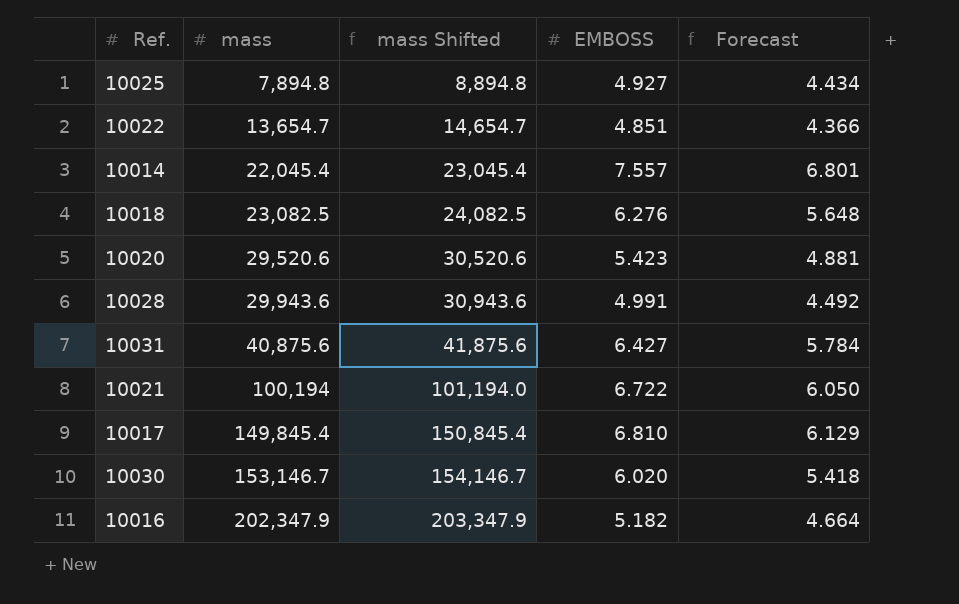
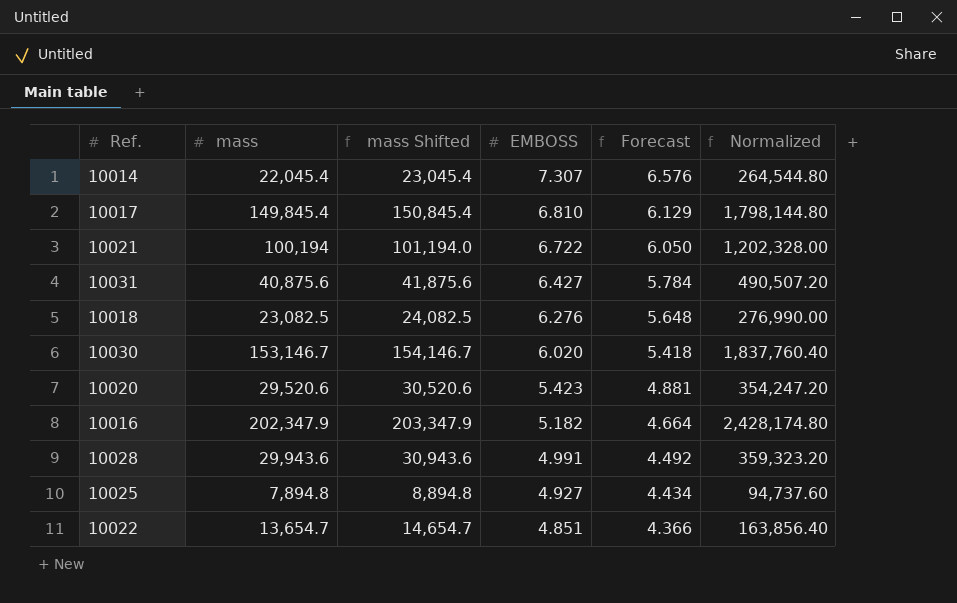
row order: mass ascending -> EMBOSS descending
column Normalized | formula: none -> [mass] * 12
10014 | EMBOSS: 7.557 -> 7.307
10014 | Forecast: 6.801 -> 6.576

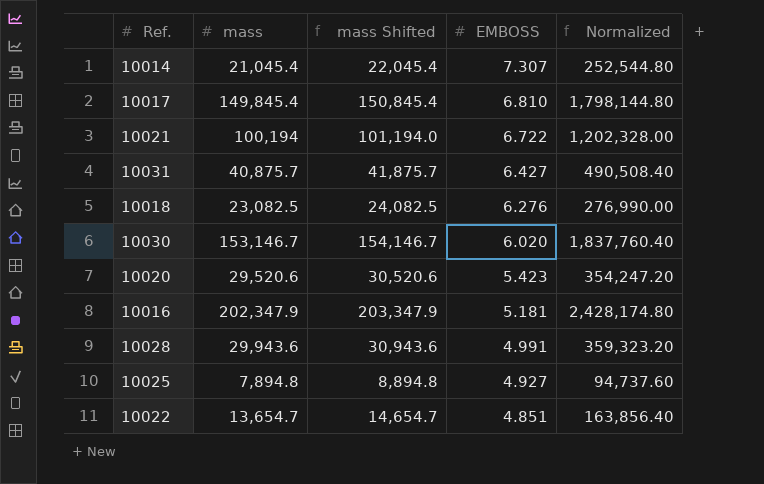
column Forecast | formula: [EMBOSS] * 0.9 -> none
10014 | mass: 22,045.4 -> 21,045.4
10014 | mass Shifted: 23,045.4 -> 22,045.4
10014 | Normalized: 264,544.80 -> 252,544.80
10031 | mass: 40,875.6 -> 40,875.7
10031 | mass Shifted: 41,875.6 -> 41,875.7
10031 | Normalized: 490,507.20 -> 490,508.40
10016 | EMBOSS: 5.182 -> 5.181

